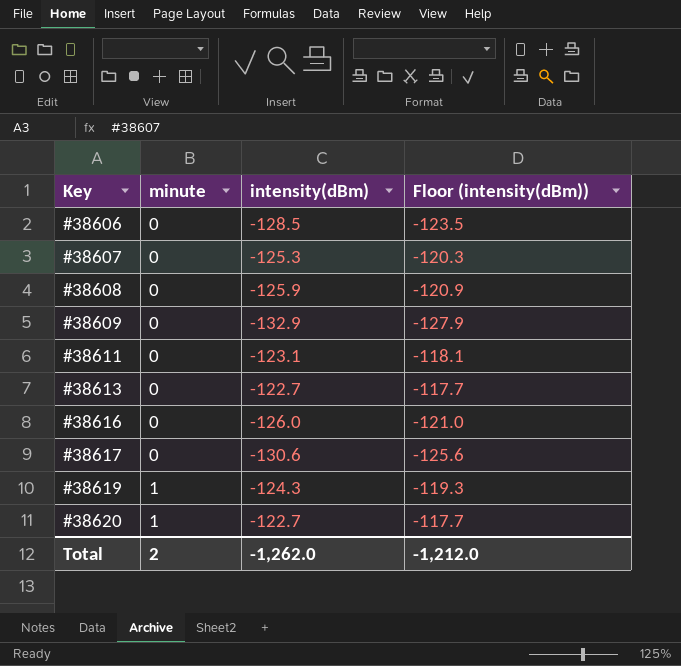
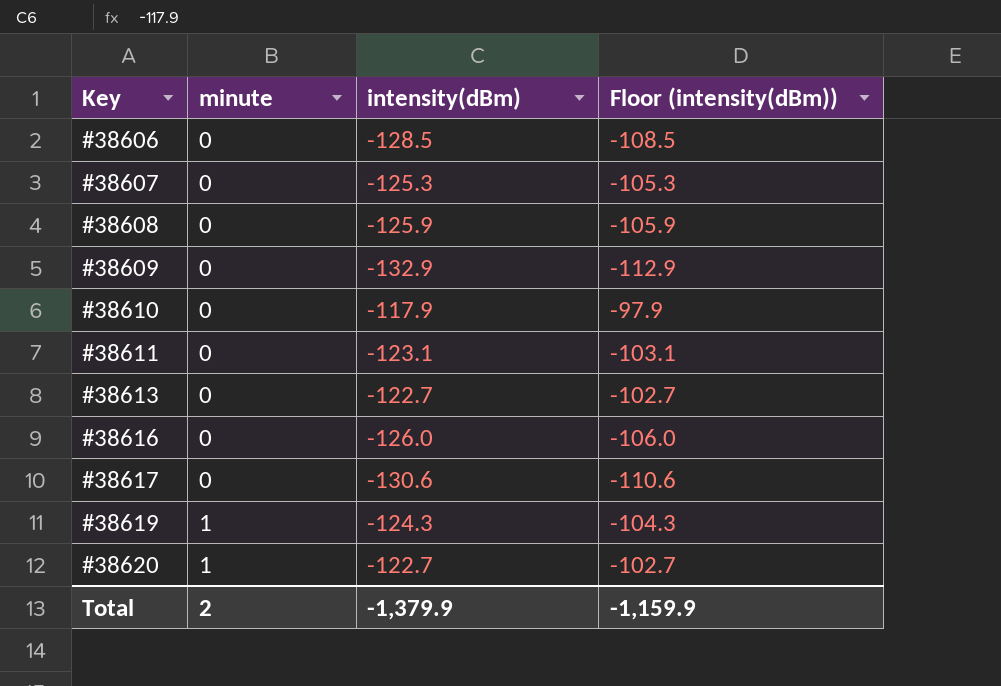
column Floor (intensity(dBm)) | formula: [intensity(dBm)] + 5 -> [intensity(dBm)] + 20
row #38610: none -> 0 | -117.9 | -97.9
Total | intensity(dBm): -1,262.0 -> -1,379.9
Total | Floor (intensity(dBm)): -1,212.0 -> -1,159.9

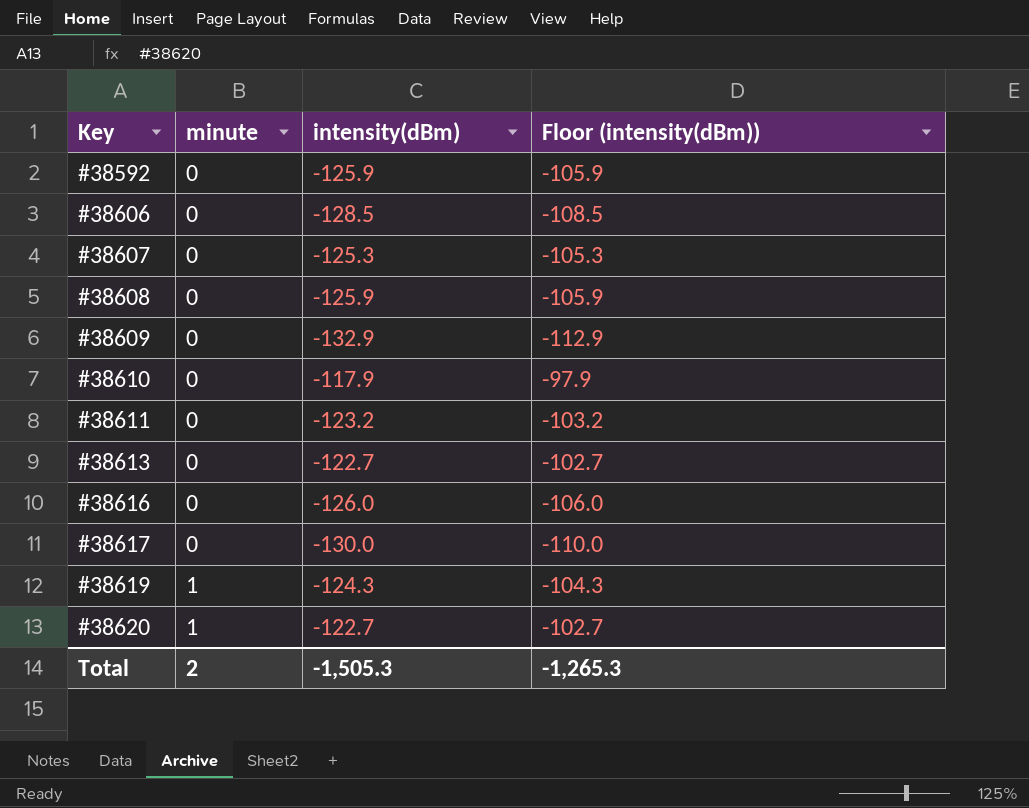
row #38592: none -> 0 | -125.9 | -105.9
#38611 | intensity(dBm): -123.1 -> -123.2
#38611 | Floor (intensity(dBm)): -103.1 -> -103.2
#38617 | intensity(dBm): -130.6 -> -130.0
#38617 | Floor (intensity(dBm)): -110.6 -> -110.0
Total | intensity(dBm): -1,379.9 -> -1,505.3
Total | Floor (intensity(dBm)): -1,159.9 -> -1,265.3

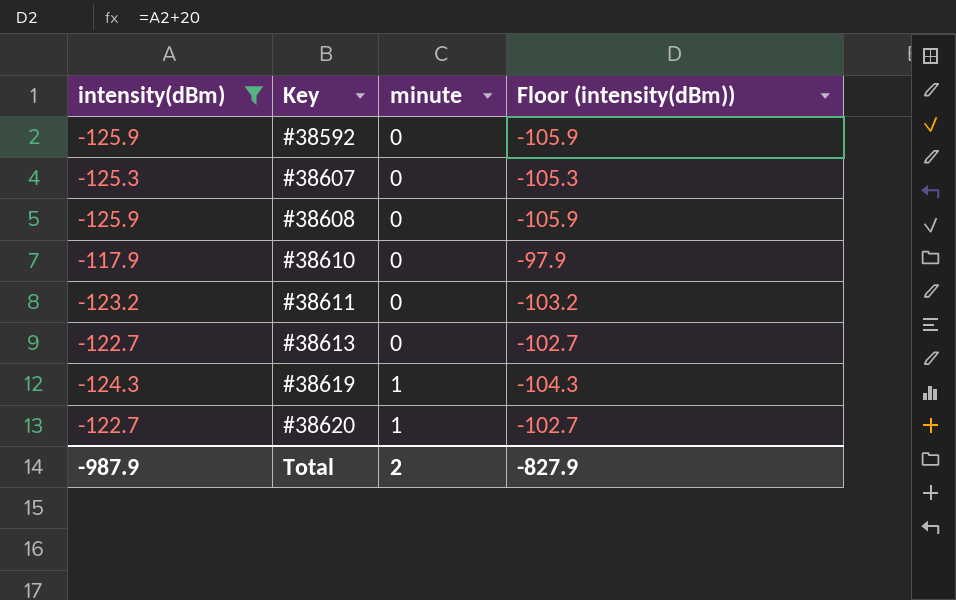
filter: none -> intensity(dBm) >= -125.9
column intensity(dBm) | position: 3 -> 1
Total | intensity(dBm): -1,505.3 -> -987.9
Total | Floor (intensity(dBm)): -1,265.3 -> -827.9

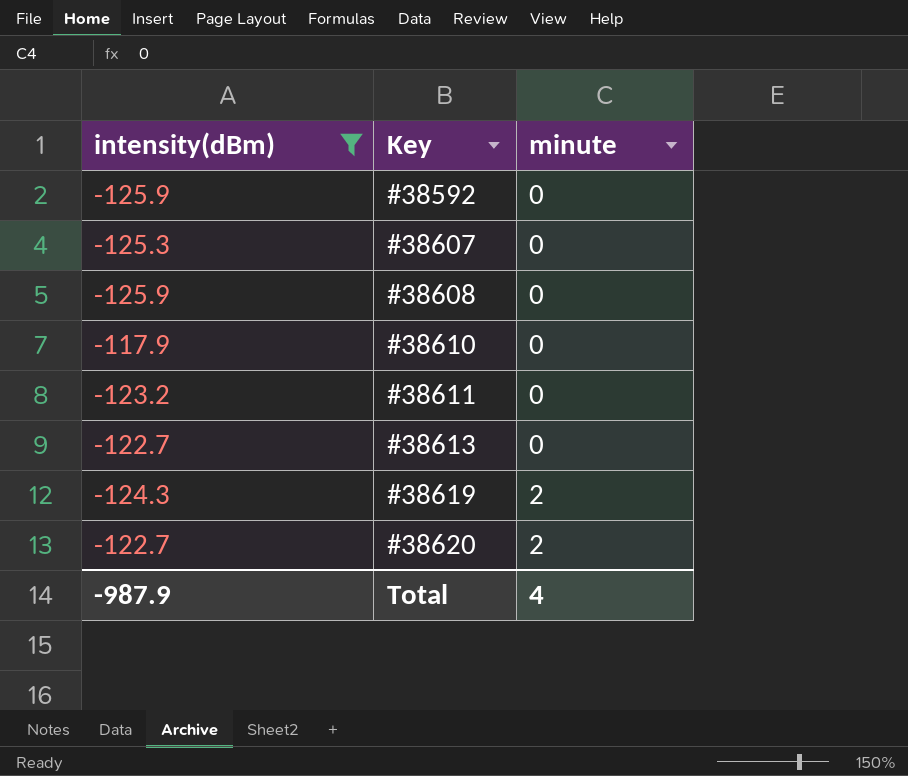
column Floor (intensity(dBm)) | formula: [intensity(dBm)] + 20 -> none
#38619 | minute: 1 -> 2
#38620 | minute: 1 -> 2
Total | minute: 2 -> 4

